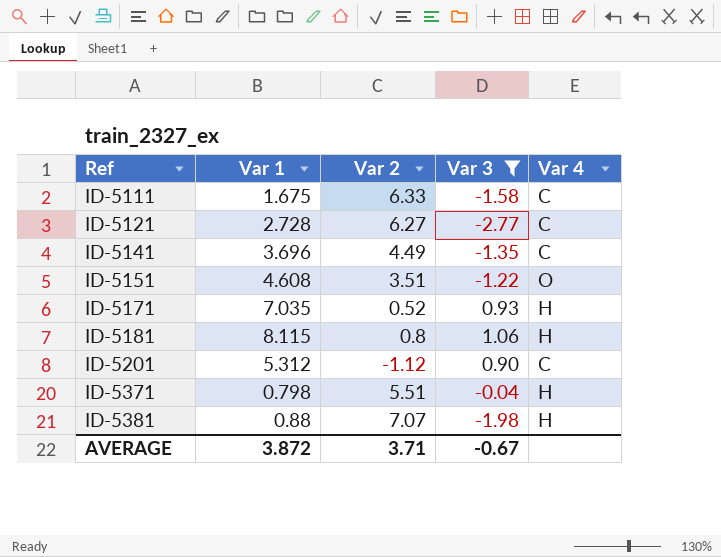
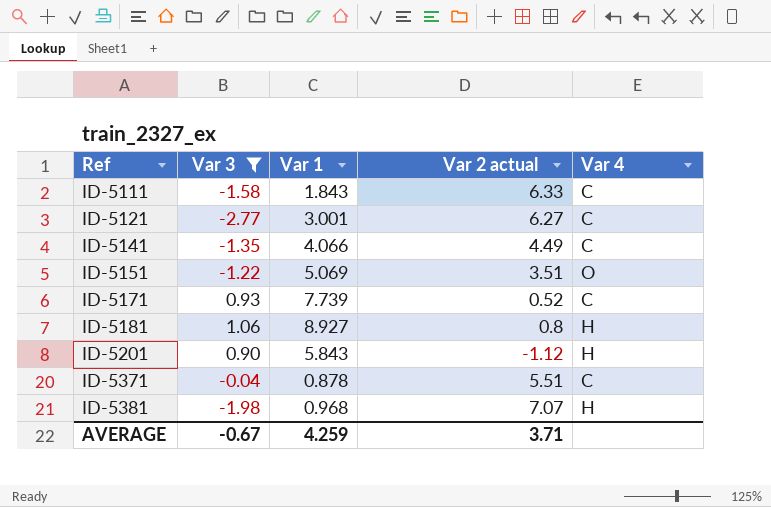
column Var 3 | position: 4 -> 2
column name: Var 2 -> Var 2 actual
ID-5111 | Var 1: 1.675 -> 1.843
ID-5121 | Var 1: 2.728 -> 3.001
ID-5141 | Var 1: 3.696 -> 4.066
ID-5151 | Var 1: 4.608 -> 5.069
ID-5171 | Var 1: 7.035 -> 7.739
ID-5171 | Var 4: H -> C
ID-5181 | Var 1: 8.115 -> 8.927
ID-5201 | Var 1: 5.312 -> 5.843
ID-5201 | Var 4: C -> H
ID-5371 | Var 1: 0.798 -> 0.878
ID-5371 | Var 4: H -> C
ID-5381 | Var 1: 0.88 -> 0.968
AVERAGE | Var 1: 3.872 -> 4.259

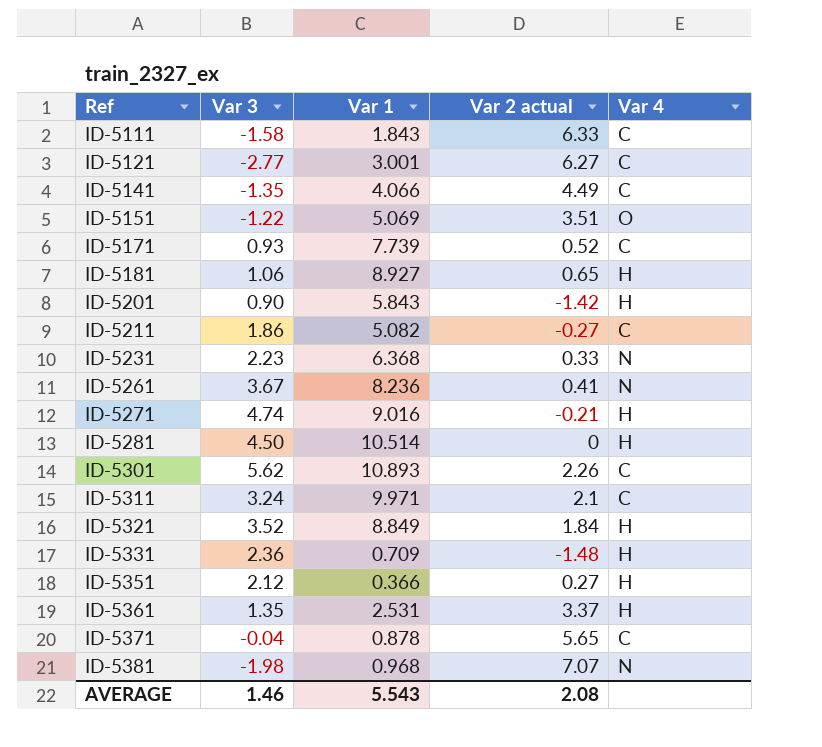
filter: Var 3 <= 1.06 -> none
ID-5181 | Var 2 actual: 0.8 -> 0.65
ID-5201 | Var 2 actual: -1.12 -> -1.42
ID-5371 | Var 2 actual: 5.51 -> 5.65
ID-5381 | Var 4: H -> N
AVERAGE | Var 3: -0.67 -> 1.46
AVERAGE | Var 1: 4.259 -> 5.543
AVERAGE | Var 2 actual: 3.71 -> 2.08

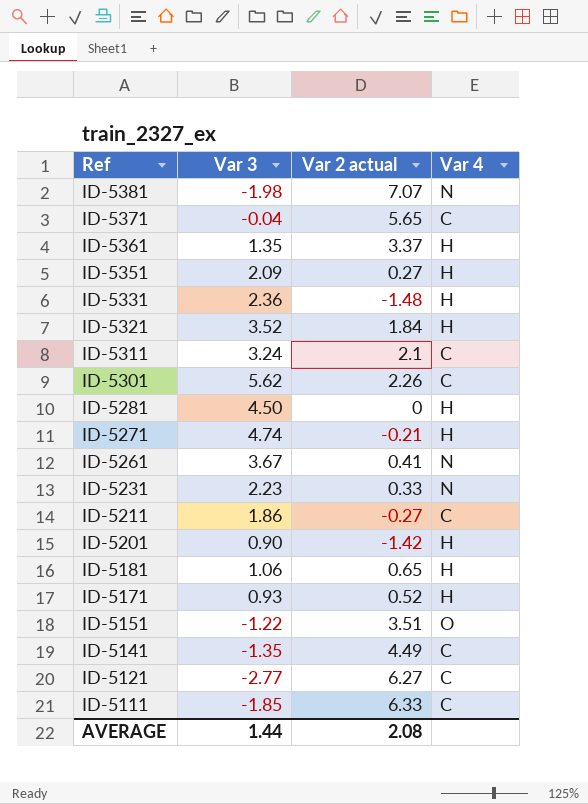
row order: Ref ascending -> Ref descending
column Var 1 | position: 3 -> none
ID-5351 | Var 3: 2.12 -> 2.09
ID-5171 | Var 4: C -> H
ID-5111 | Var 3: -1.58 -> -1.85
AVERAGE | Var 3: 1.46 -> 1.44

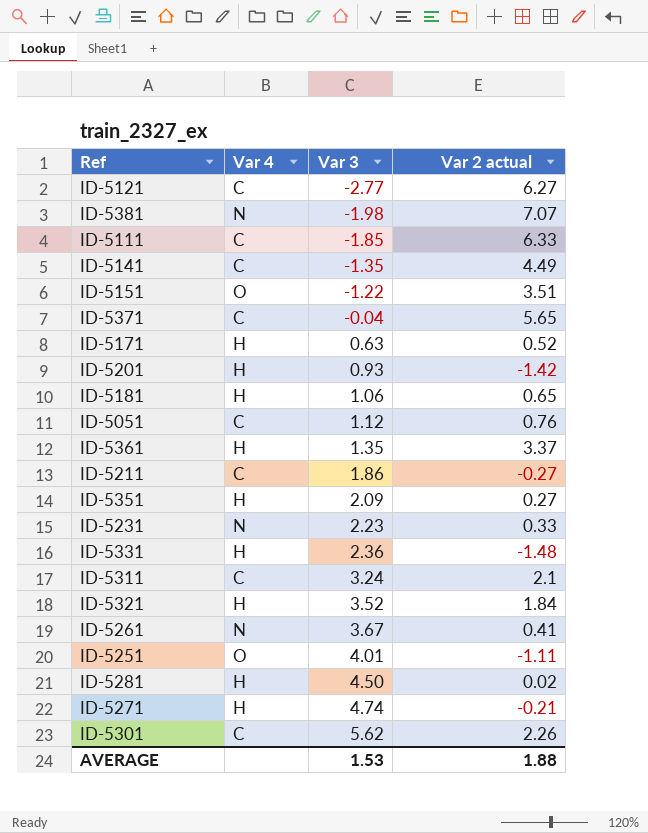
row order: Ref descending -> Var 3 ascending
column Var 4 | position: 4 -> 2
ID-5171 | Var 3: 0.93 -> 0.63
ID-5201 | Var 3: 0.90 -> 0.93
row ID-5051: none -> C | 1.12 | 0.76
row ID-5251: none -> O | 4.01 | -1.11
ID-5281 | Var 2 actual: 0 -> 0.02
AVERAGE | Var 3: 1.44 -> 1.53
AVERAGE | Var 2 actual: 2.08 -> 1.88

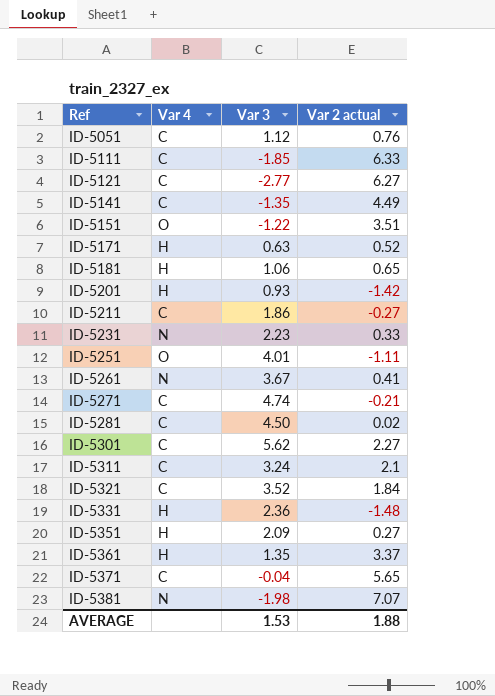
row order: Var 3 ascending -> Ref ascending
ID-5271 | Var 4: H -> C
ID-5281 | Var 4: H -> C
ID-5301 | Var 2 actual: 2.26 -> 2.27
ID-5321 | Var 4: H -> C

